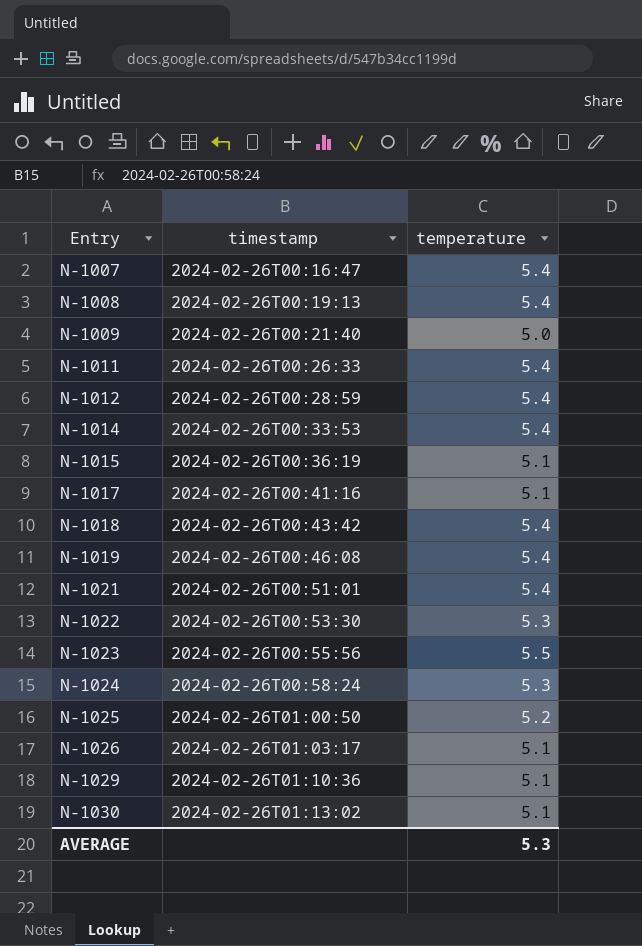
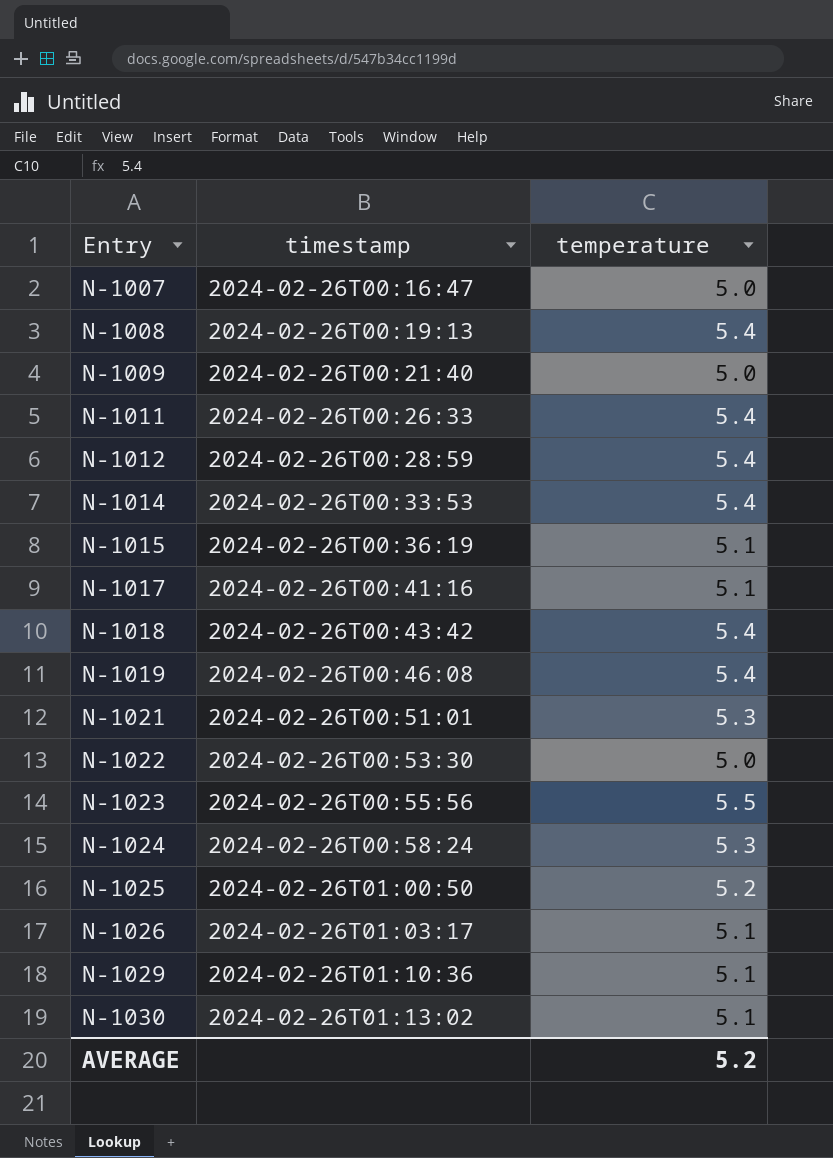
N-1007 | temperature: 5.4 -> 5.0
N-1021 | temperature: 5.4 -> 5.3
N-1022 | temperature: 5.3 -> 5.0
AVERAGE | temperature: 5.3 -> 5.2

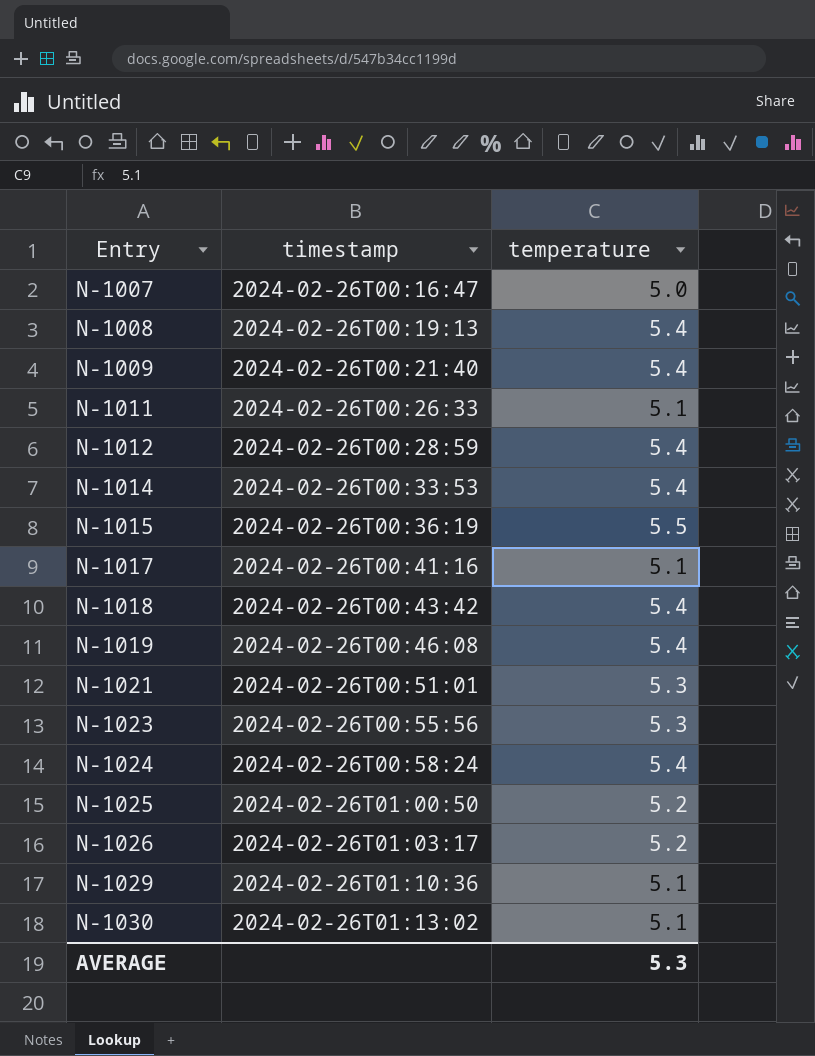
row N-1022: 2024-02-26T00:53:30 | 5.0 -> none
N-1009 | temperature: 5.0 -> 5.4
N-1011 | temperature: 5.4 -> 5.1
N-1015 | temperature: 5.1 -> 5.5
N-1023 | temperature: 5.5 -> 5.3
N-1024 | temperature: 5.3 -> 5.4
N-1026 | temperature: 5.1 -> 5.2
AVERAGE | temperature: 5.2 -> 5.3

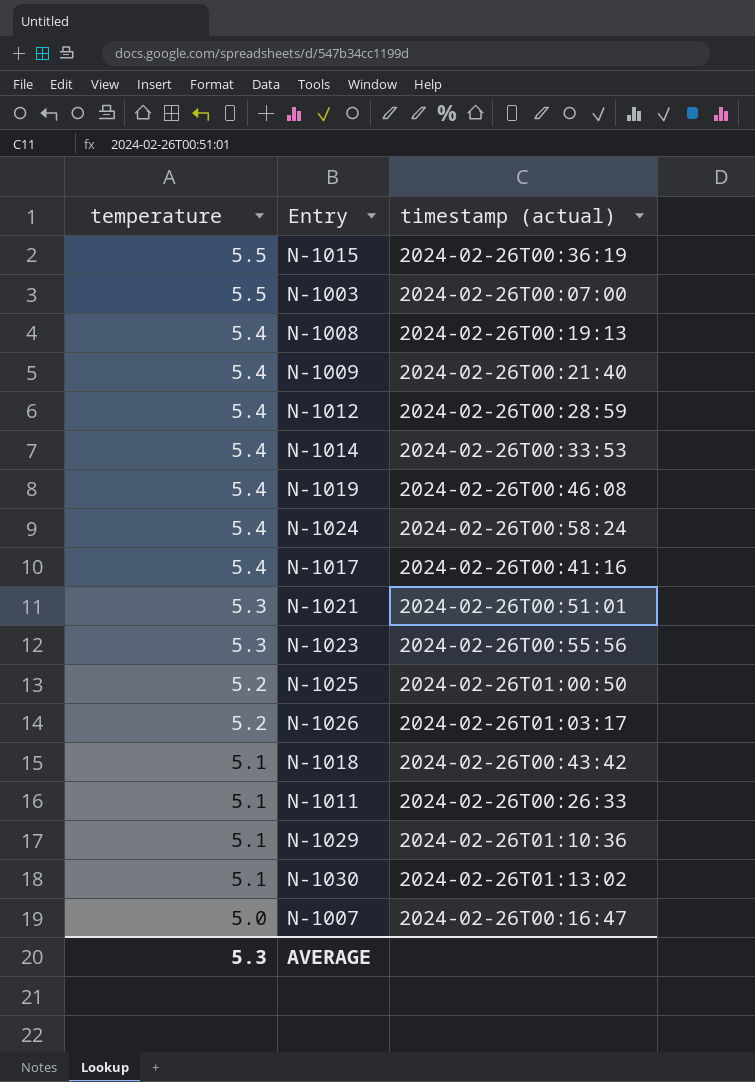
row order: Entry ascending -> temperature descending
column temperature | position: 3 -> 1
column name: timestamp -> timestamp (actual)
row N-1003: none -> 5.5 | 2024-02-26T00:07:00
N-1017 | temperature: 5.1 -> 5.4
N-1018 | temperature: 5.4 -> 5.1

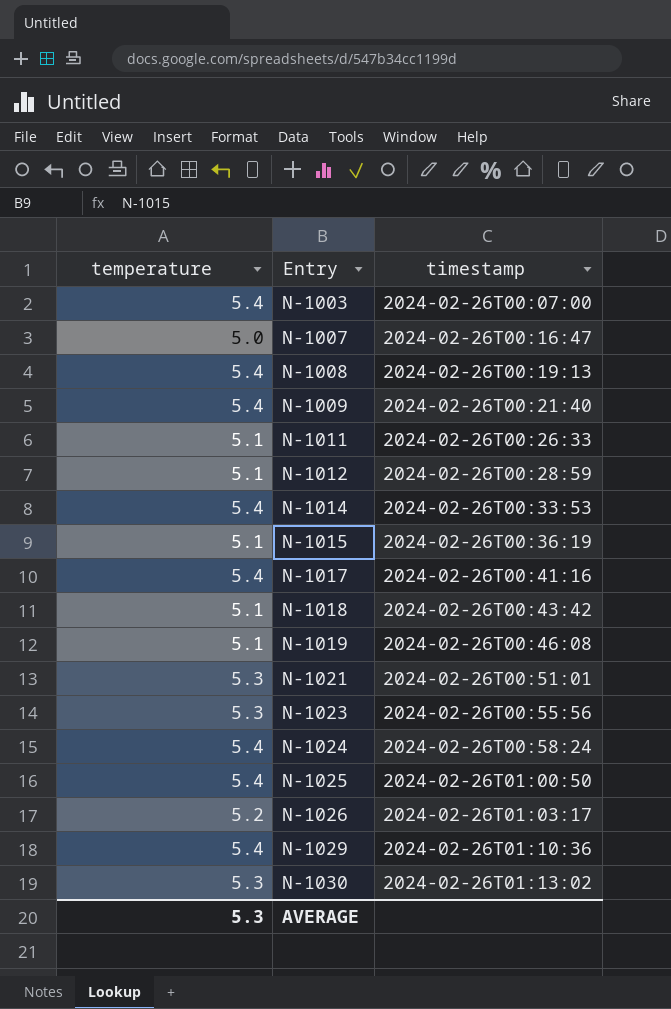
row order: temperature descending -> Entry ascending
column name: timestamp (actual) -> timestamp
N-1003 | temperature: 5.5 -> 5.4
N-1012 | temperature: 5.4 -> 5.1
N-1015 | temperature: 5.5 -> 5.1
N-1019 | temperature: 5.4 -> 5.1
N-1025 | temperature: 5.2 -> 5.4
N-1029 | temperature: 5.1 -> 5.4
N-1030 | temperature: 5.1 -> 5.3

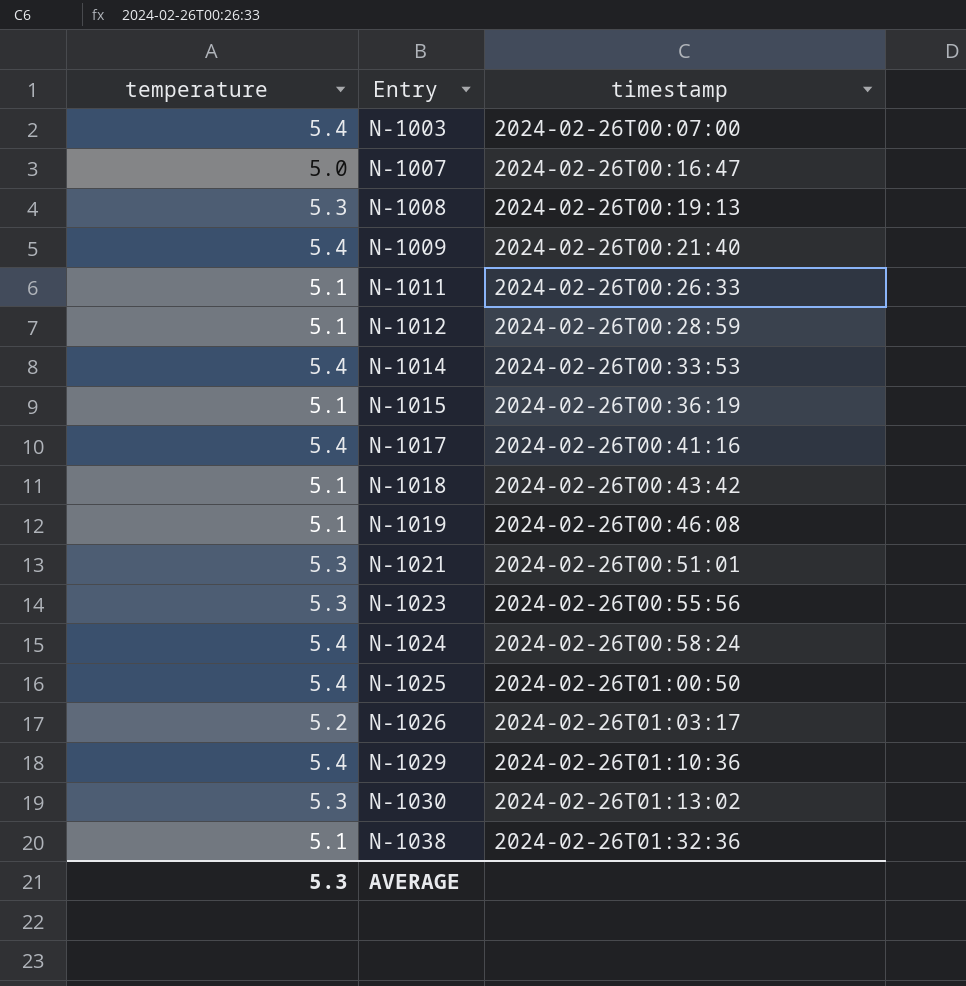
N-1008 | temperature: 5.4 -> 5.3
row N-1038: none -> 5.1 | 2024-02-26T01:32:36

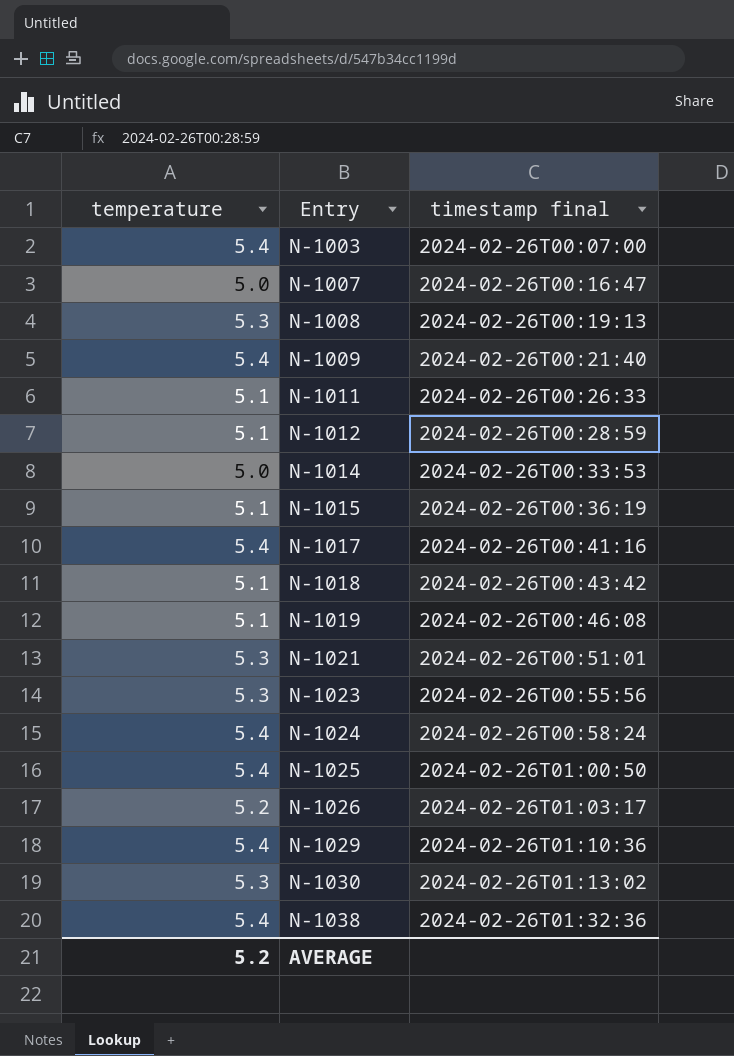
column name: timestamp -> timestamp final
N-1014 | temperature: 5.4 -> 5.0
N-1038 | temperature: 5.1 -> 5.4
AVERAGE | temperature: 5.3 -> 5.2

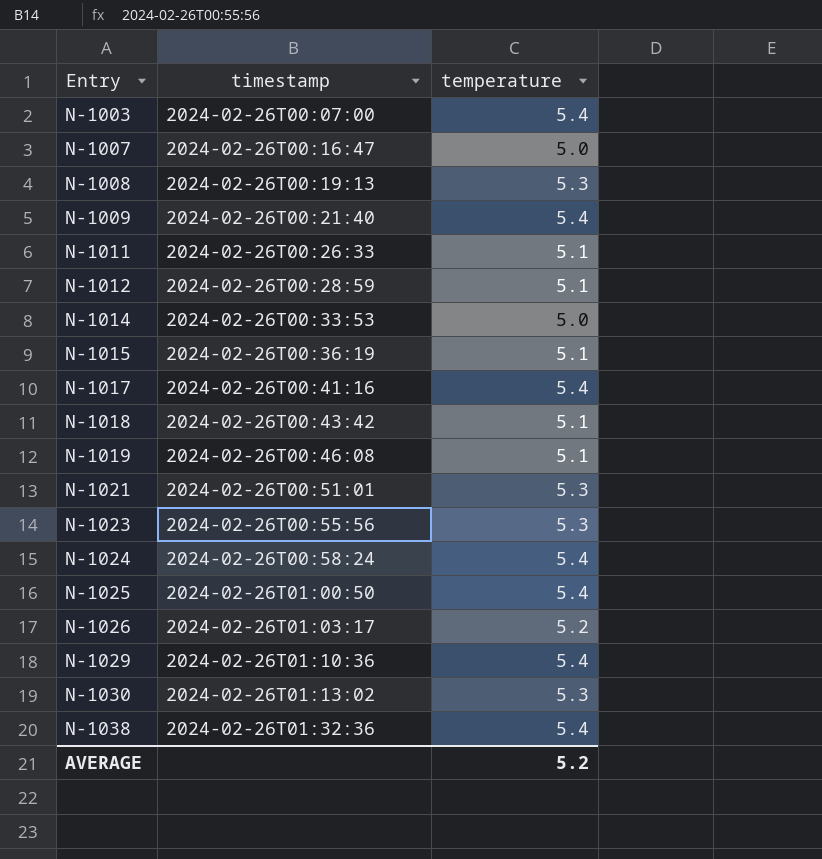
column name: timestamp final -> timestamp
column temperature | position: 1 -> 3

